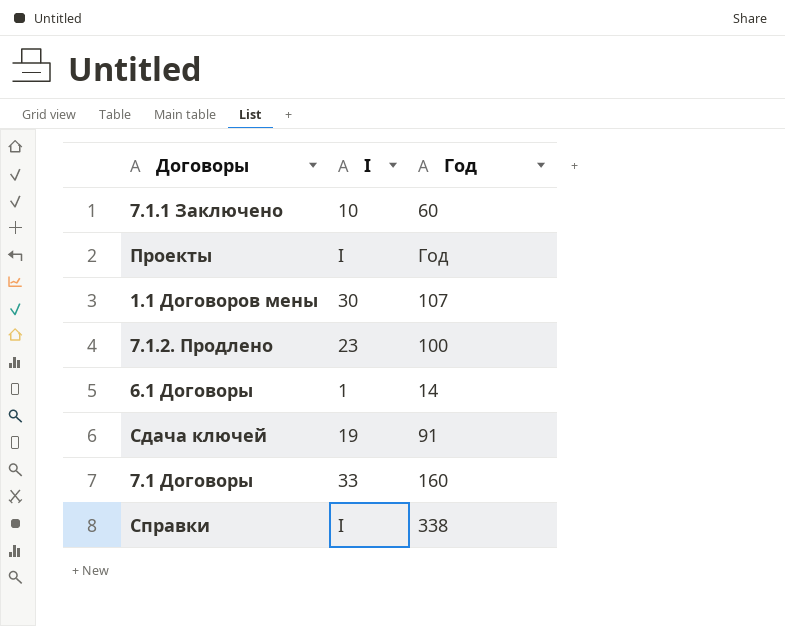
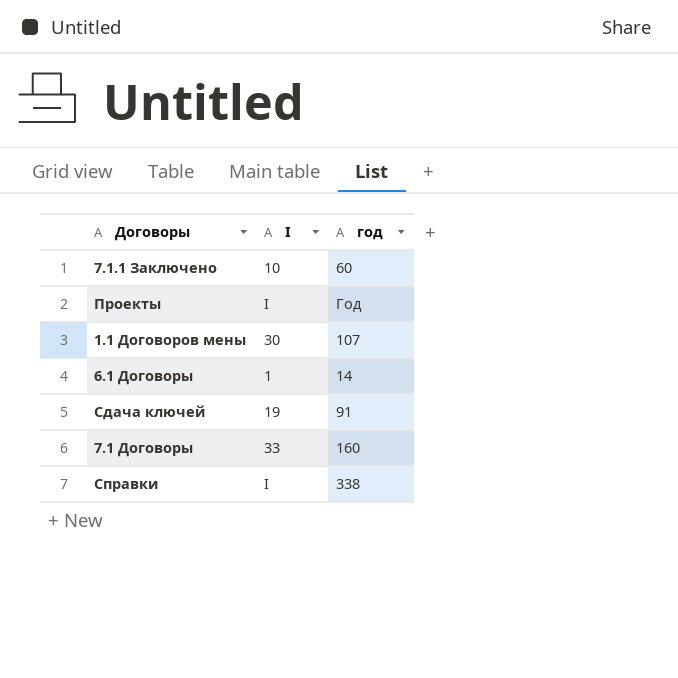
column name: Год -> год
row 7.1.2. Продлено: 23 | 100 -> none

